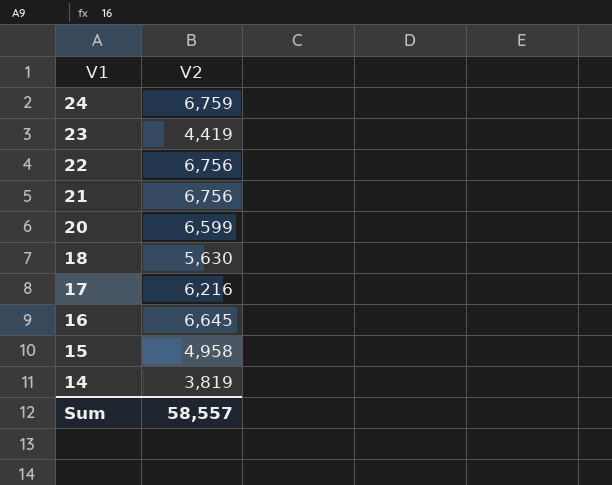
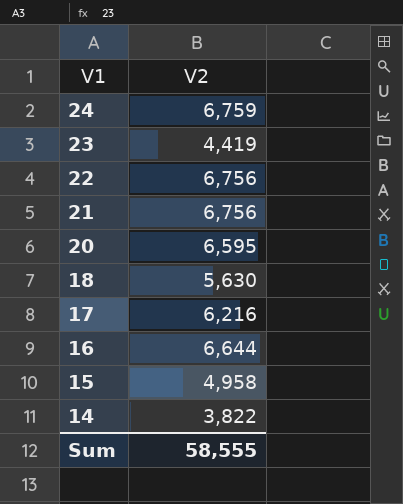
20 | V2: 6,599 -> 6,595
16 | V2: 6,645 -> 6,644
14 | V2: 3,819 -> 3,822
Sum | V2: 58,557 -> 58,555

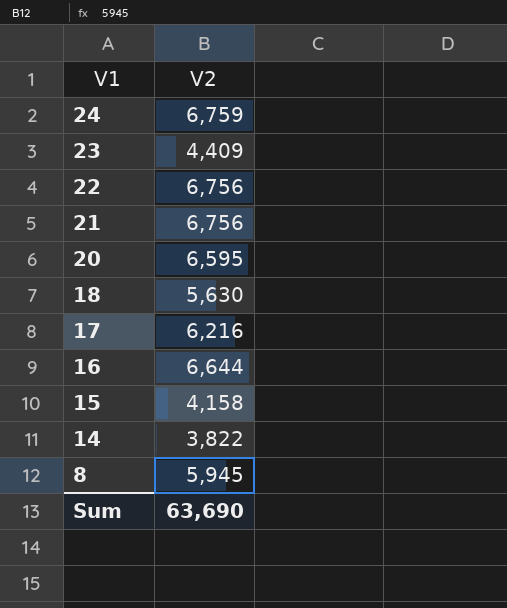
23 | V2: 4,419 -> 4,409
15 | V2: 4,958 -> 4,158
row 8: none -> 5,945
Sum | V2: 58,555 -> 63,690

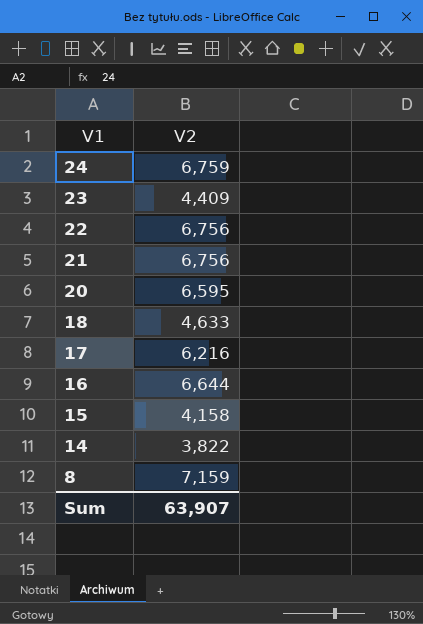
18 | V2: 5,630 -> 4,633
8 | V2: 5,945 -> 7,159
Sum | V2: 63,690 -> 63,907

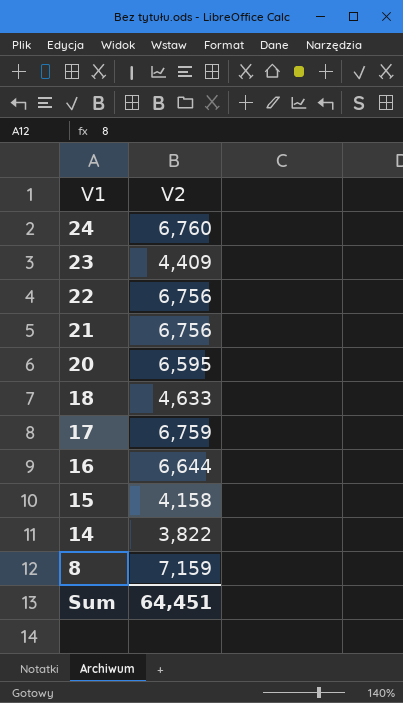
24 | V2: 6,759 -> 6,760
17 | V2: 6,216 -> 6,759
Sum | V2: 63,907 -> 64,451

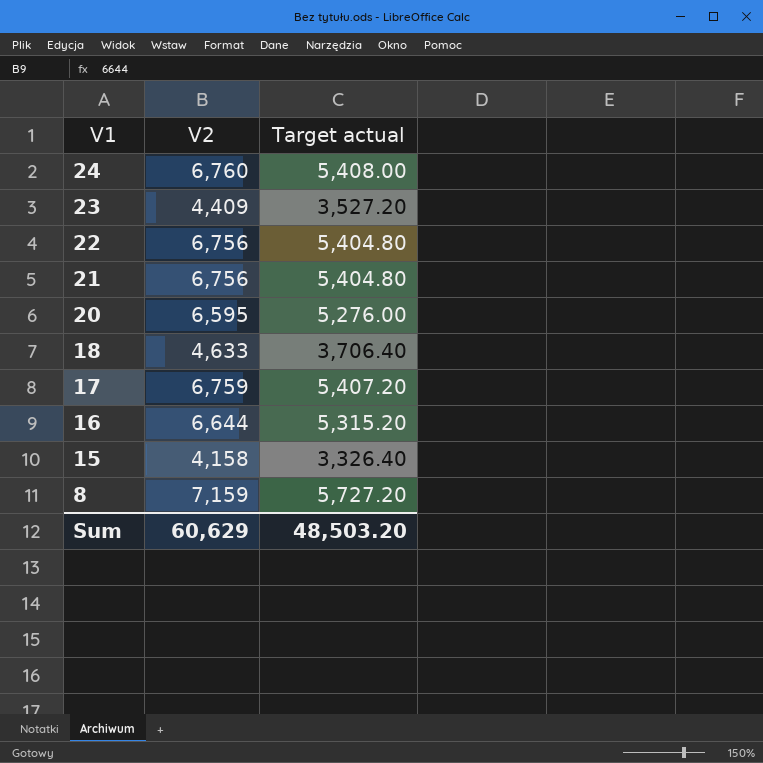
column Target actual | formula: none -> [V2] * 0.8
row 14: 3,822 -> none
Sum | V2: 64,451 -> 60,629

